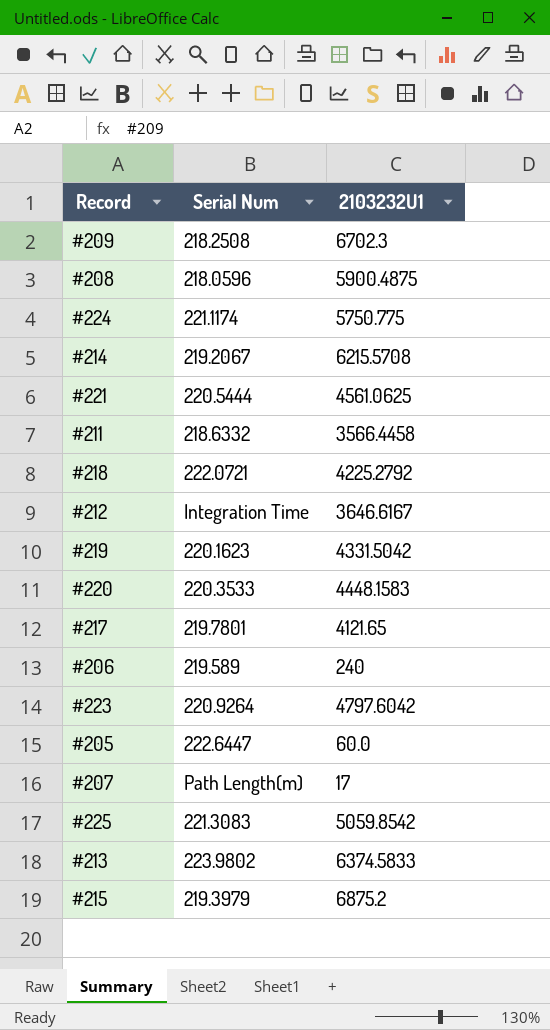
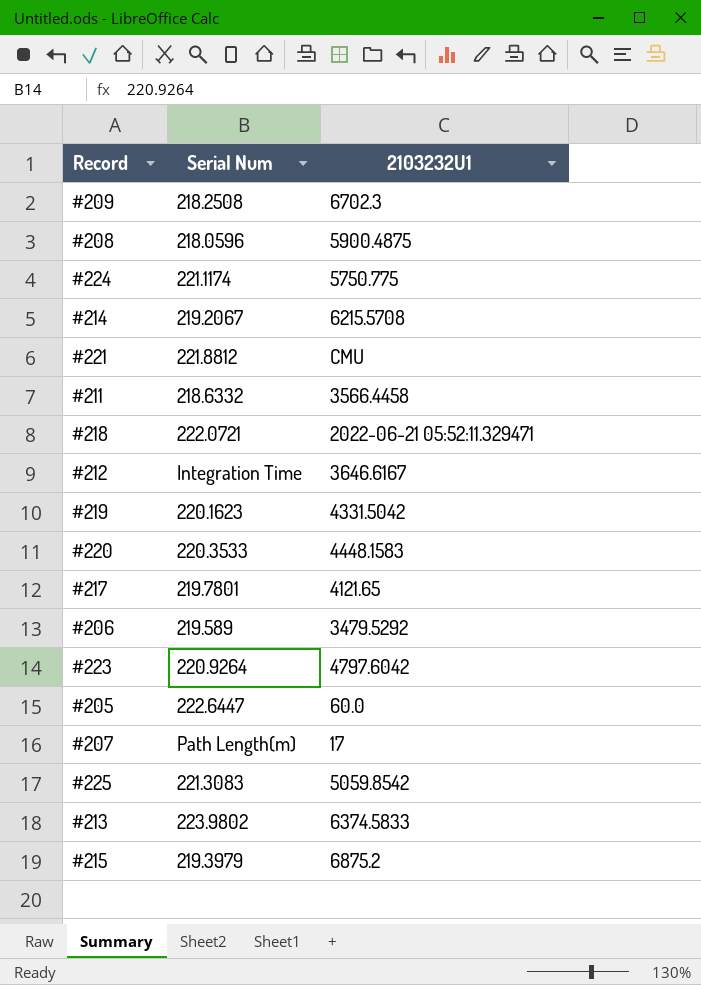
#221 | Serial Num: 220.5444 -> 221.8812
#221 | 2103232U1: 4561.0625 -> CMU
#218 | 2103232U1: 4225.2792 -> 2022-06-21 05:52:11.329471
#206 | 2103232U1: 240 -> 3479.5292

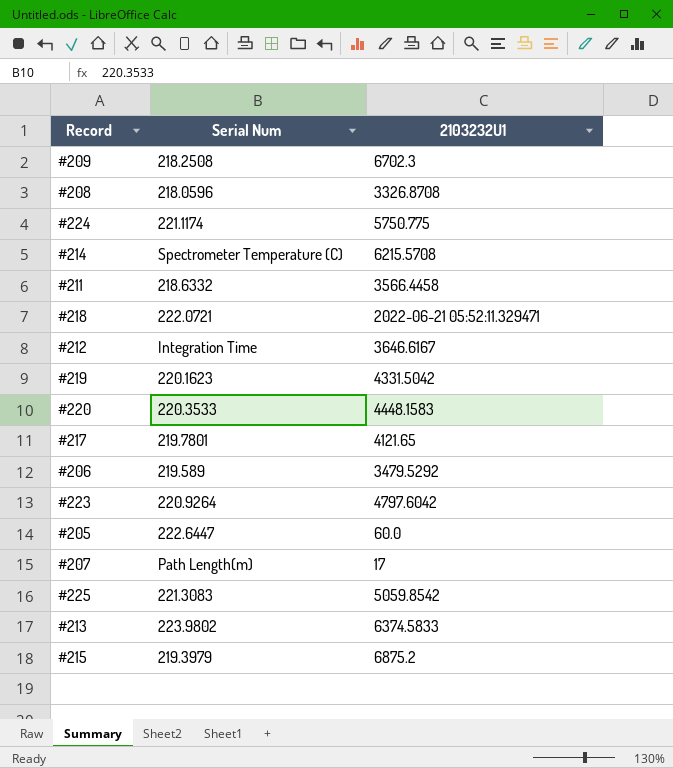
row #221: 221.8812 | CMU -> none
#208 | 2103232U1: 5900.4875 -> 3326.8708
#214 | Serial Num: 219.2067 -> Spectrometer Temperature (C)

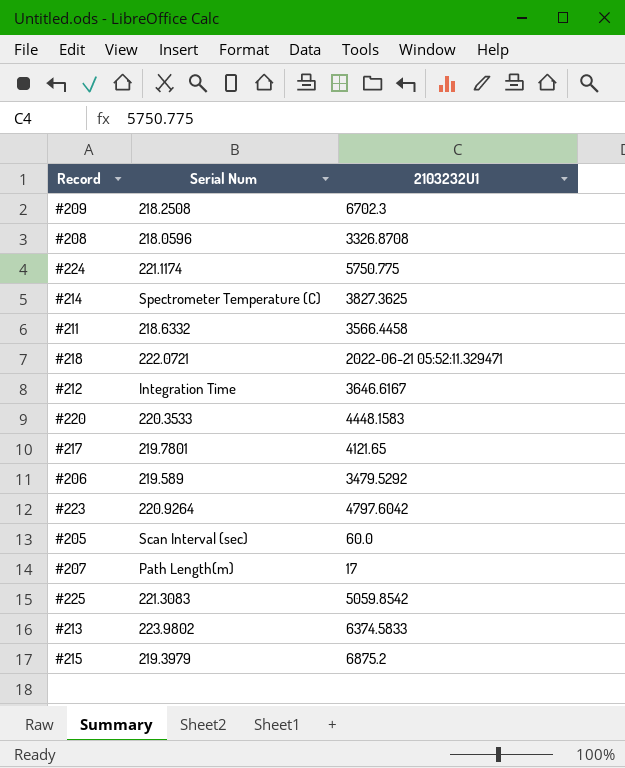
row #219: 220.1623 | 4331.5042 -> none
#214 | 2103232U1: 6215.5708 -> 3827.3625
#205 | Serial Num: 222.6447 -> Scan Interval (sec)

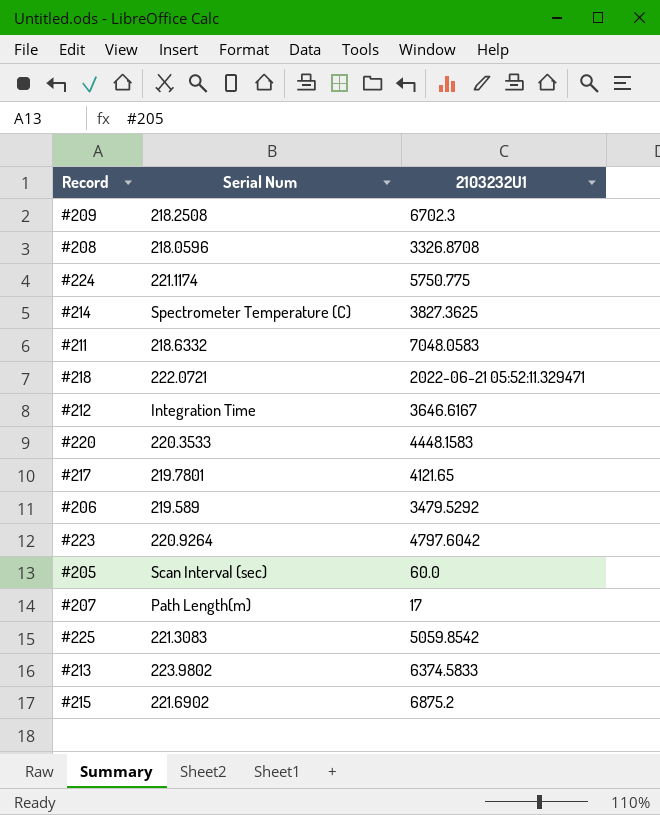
#211 | 2103232U1: 3566.4458 -> 7048.0583
#215 | Serial Num: 219.3979 -> 221.6902

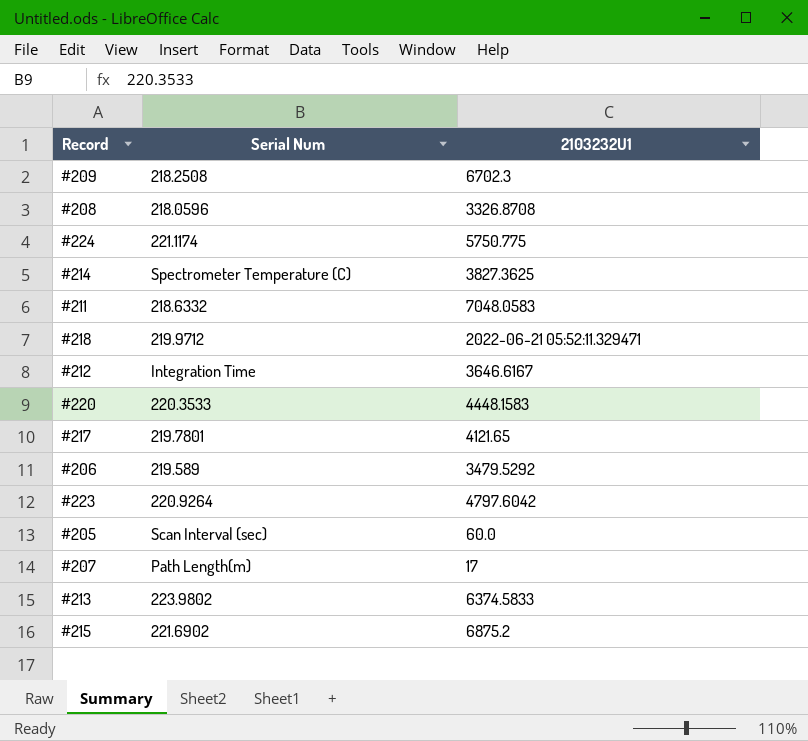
row #225: 221.3083 | 5059.8542 -> none
#218 | Serial Num: 222.0721 -> 219.9712

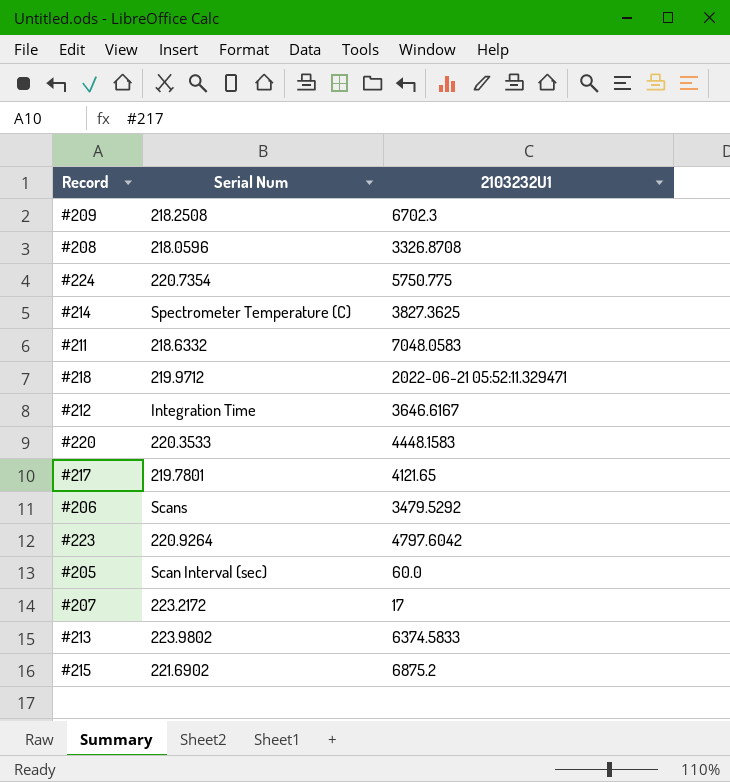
#224 | Serial Num: 221.1174 -> 220.7354
#206 | Serial Num: 219.589 -> Scans
#207 | Serial Num: Path Length(m) -> 223.2172

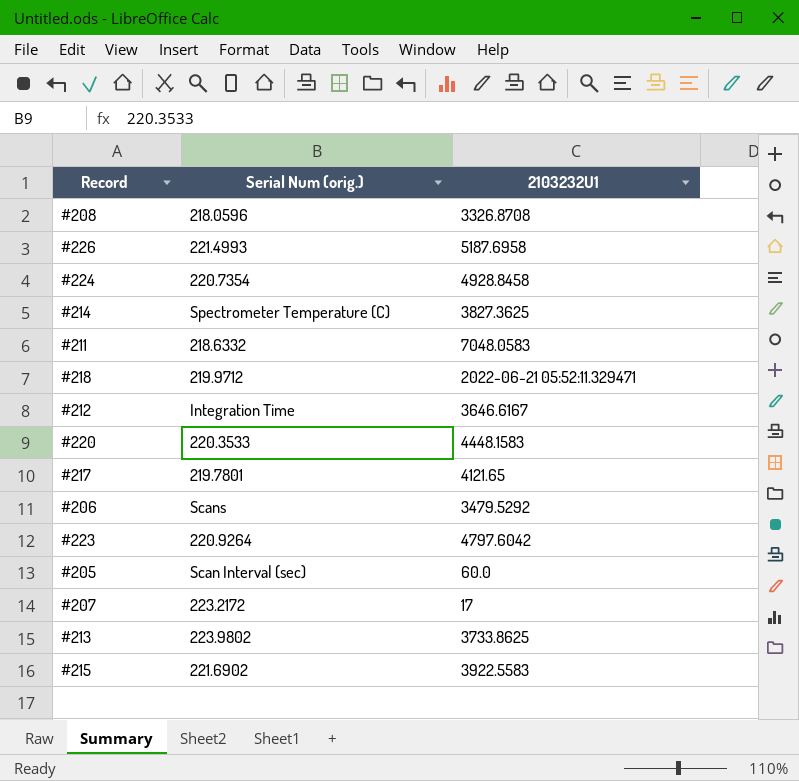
column name: Serial Num -> Serial Num (orig.)
row #209: 218.2508 | 6702.3 -> none
row #226: none -> 221.4993 | 5187.6958
#224 | 2103232U1: 5750.775 -> 4928.8458
#213 | 2103232U1: 6374.5833 -> 3733.8625
#215 | 2103232U1: 6875.2 -> 3922.5583

